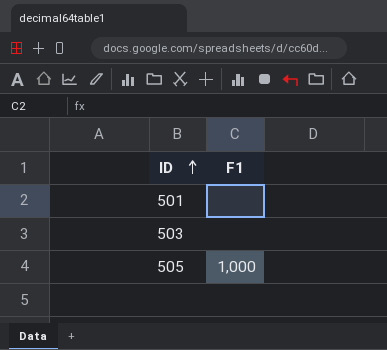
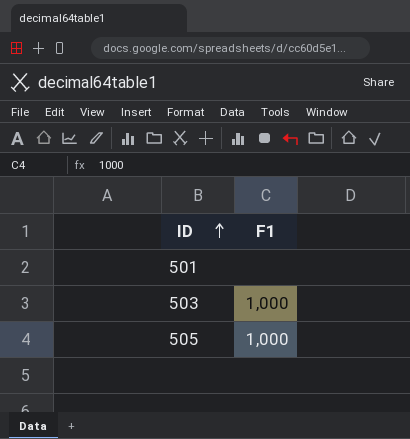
503 | F1: none -> 1,000

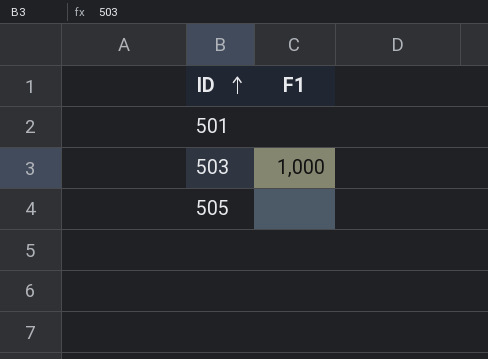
505 | F1: 1,000 -> none

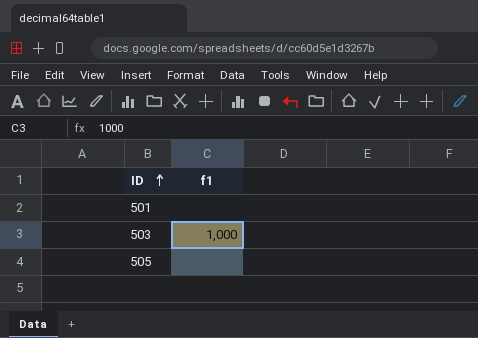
column name: F1 -> f1

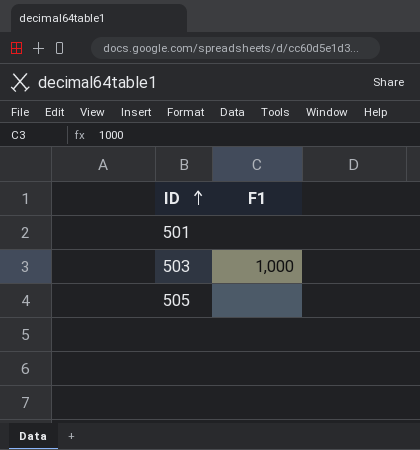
column name: f1 -> F1

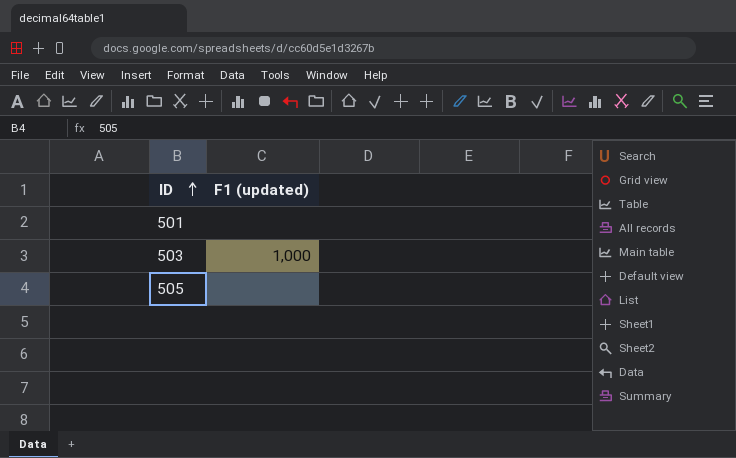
column name: F1 -> F1 (updated)

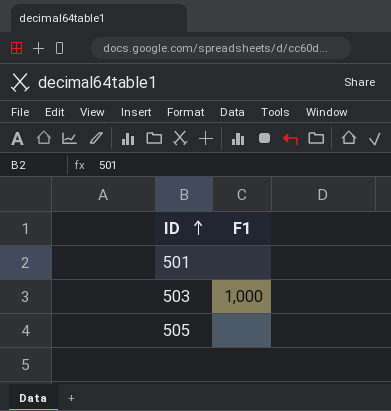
column name: F1 (updated) -> F1

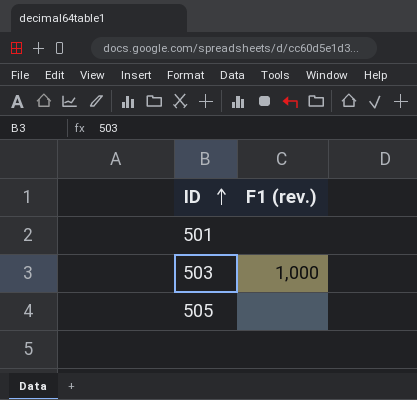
column name: F1 -> F1 (rev.)

